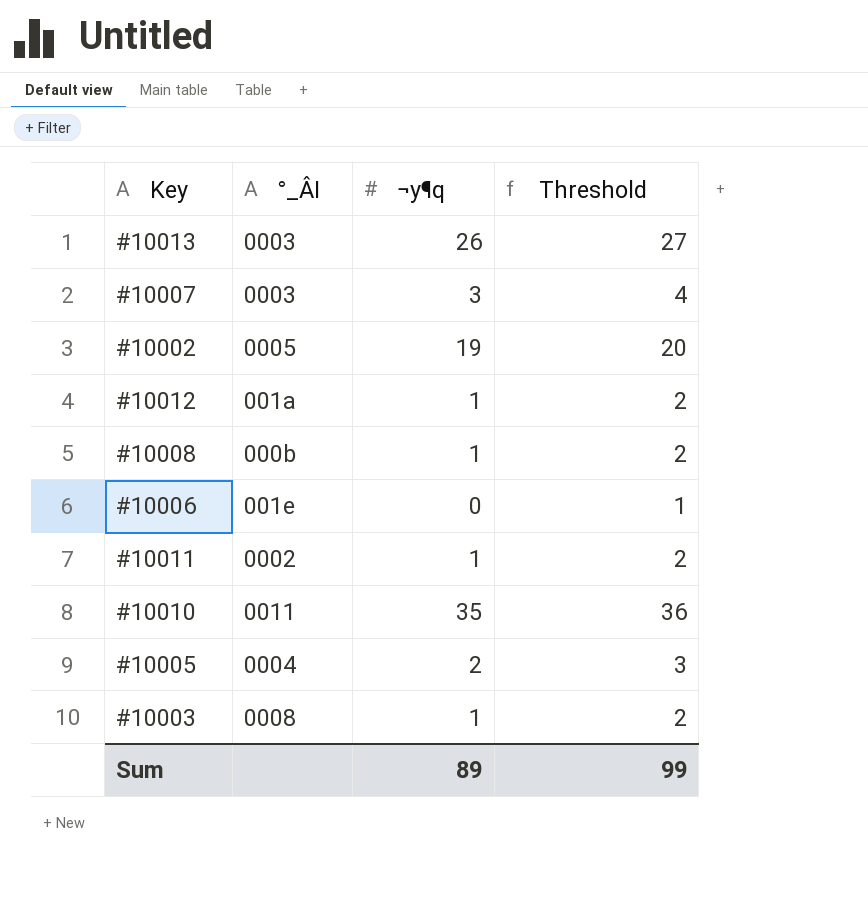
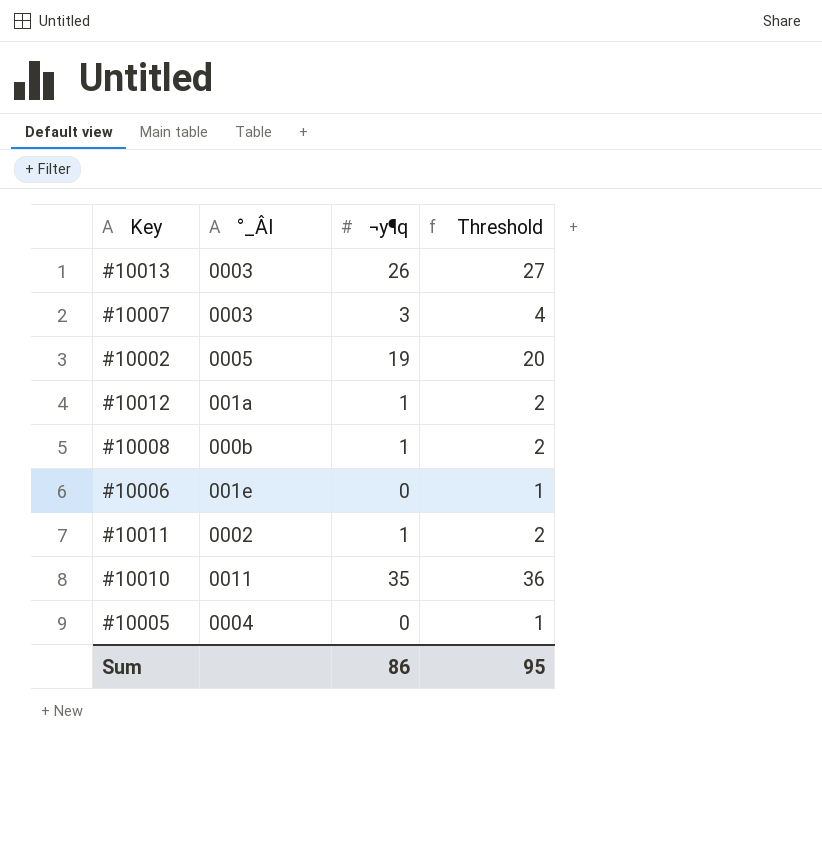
row #10003: 0008 | 1 | 2 -> none
#10005 | ¬y¶q: 2 -> 0
#10005 | Threshold: 3 -> 1
Sum | ¬y¶q: 89 -> 86
Sum | Threshold: 99 -> 95

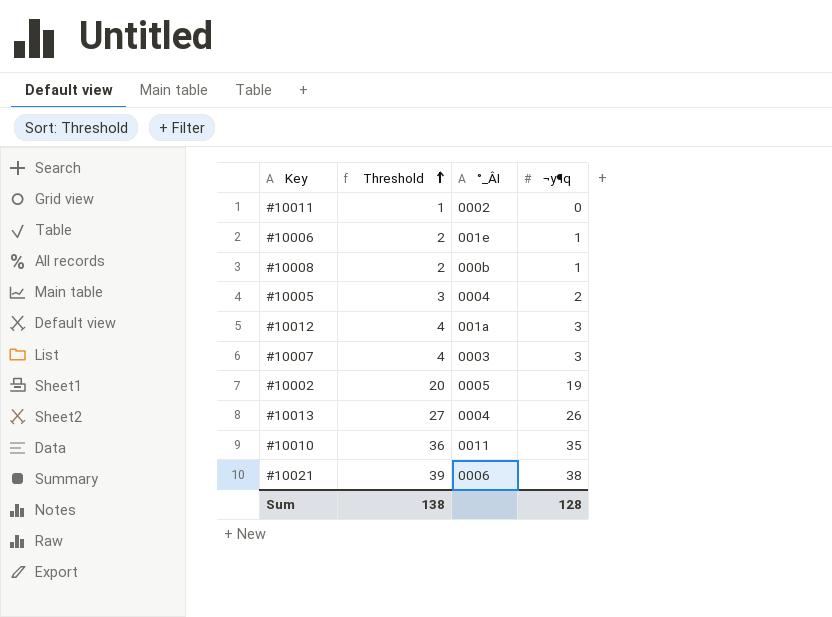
row order: none -> Threshold ascending
column Threshold | position: 4 -> 2
#10011 | Threshold: 2 -> 1
#10011 | ¬y¶q: 1 -> 0
#10006 | Threshold: 1 -> 2
#10006 | ¬y¶q: 0 -> 1
#10005 | Threshold: 1 -> 3
#10005 | ¬y¶q: 0 -> 2
#10012 | Threshold: 2 -> 4
#10012 | ¬y¶q: 1 -> 3
#10013 | °_ÂI: 0003 -> 0004
row #10021: none -> 39 | 0006 | 38
Sum | Threshold: 95 -> 138
Sum | ¬y¶q: 86 -> 128

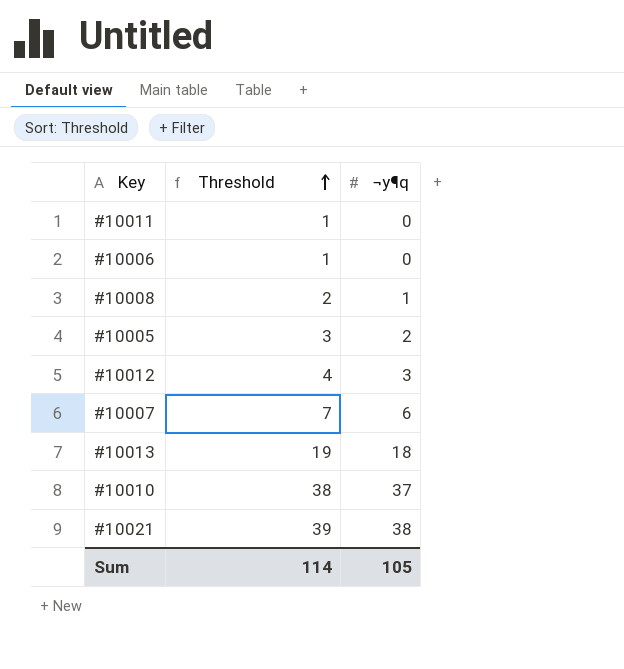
column °_ÂI | position: 3 -> none
row #10002: 20 | 0005 | 19 -> none
#10006 | Threshold: 2 -> 1
#10006 | ¬y¶q: 1 -> 0
#10007 | Threshold: 4 -> 7
#10007 | ¬y¶q: 3 -> 6
#10013 | Threshold: 27 -> 19
#10013 | ¬y¶q: 26 -> 18
#10010 | Threshold: 36 -> 38
#10010 | ¬y¶q: 35 -> 37
Sum | Threshold: 138 -> 114
Sum | ¬y¶q: 128 -> 105

